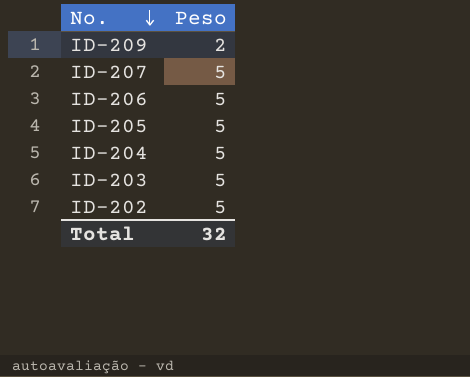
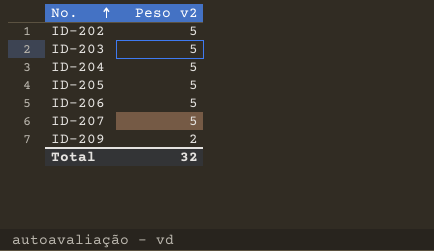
row order: No. descending -> No. ascending
column name: Peso -> Peso v2

